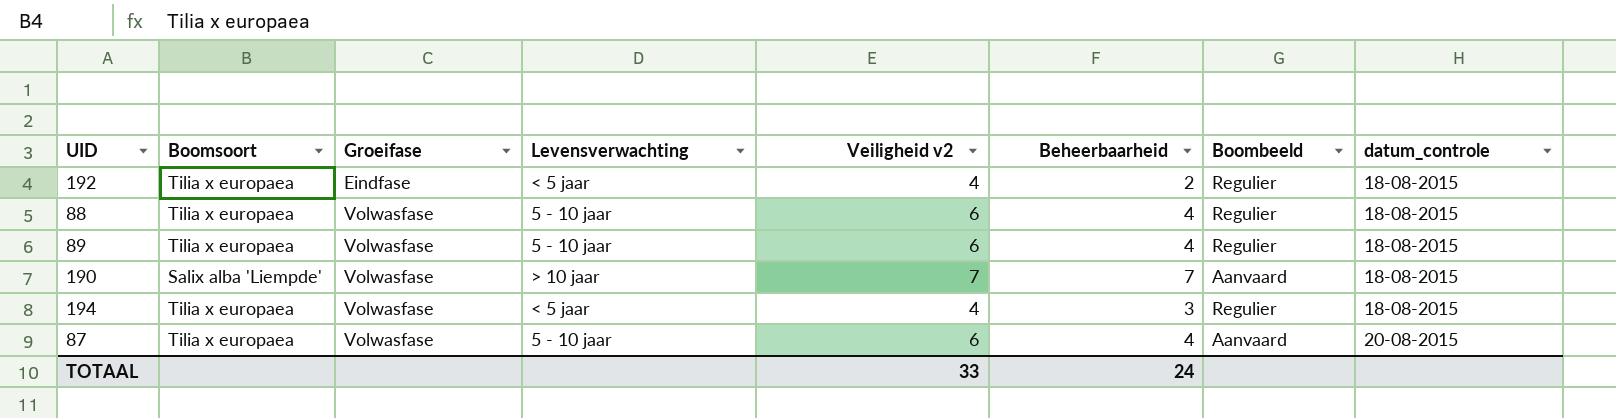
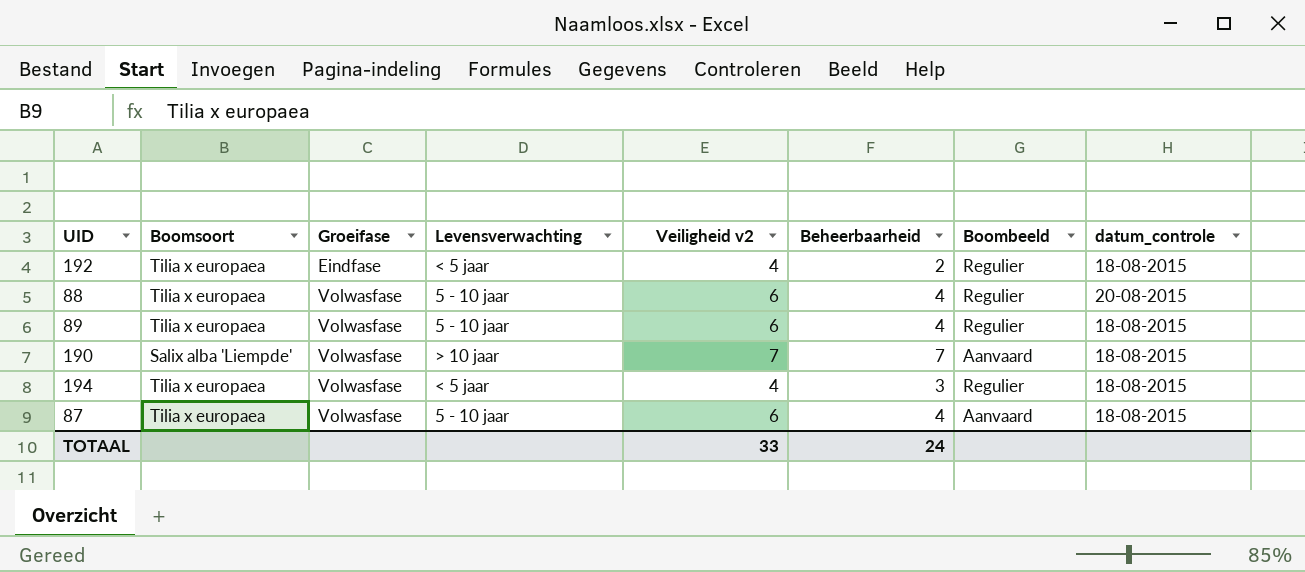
88 | datum_controle: 18-08-2015 -> 20-08-2015
87 | datum_controle: 20-08-2015 -> 18-08-2015

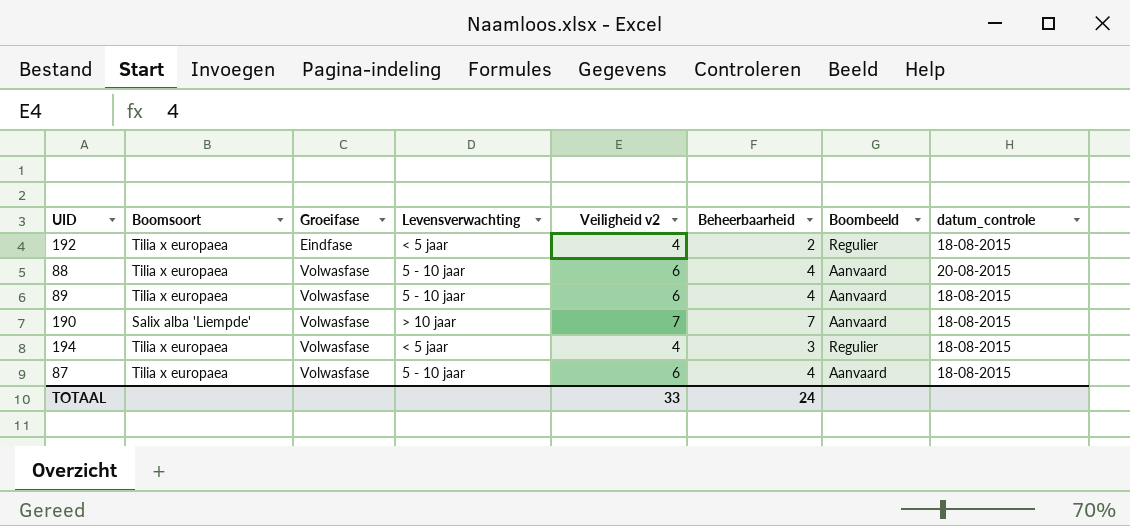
88 | Boombeeld: Regulier -> Aanvaard
89 | Boombeeld: Regulier -> Aanvaard

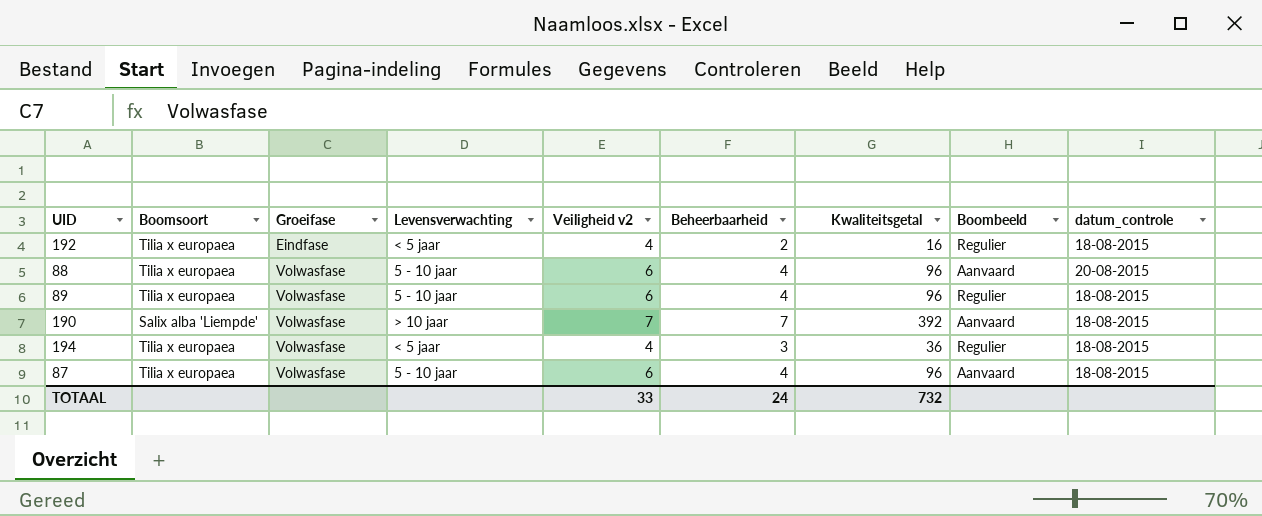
column Kwaliteitsgetal | position: none -> 7
89 | Boombeeld: Aanvaard -> Regulier

